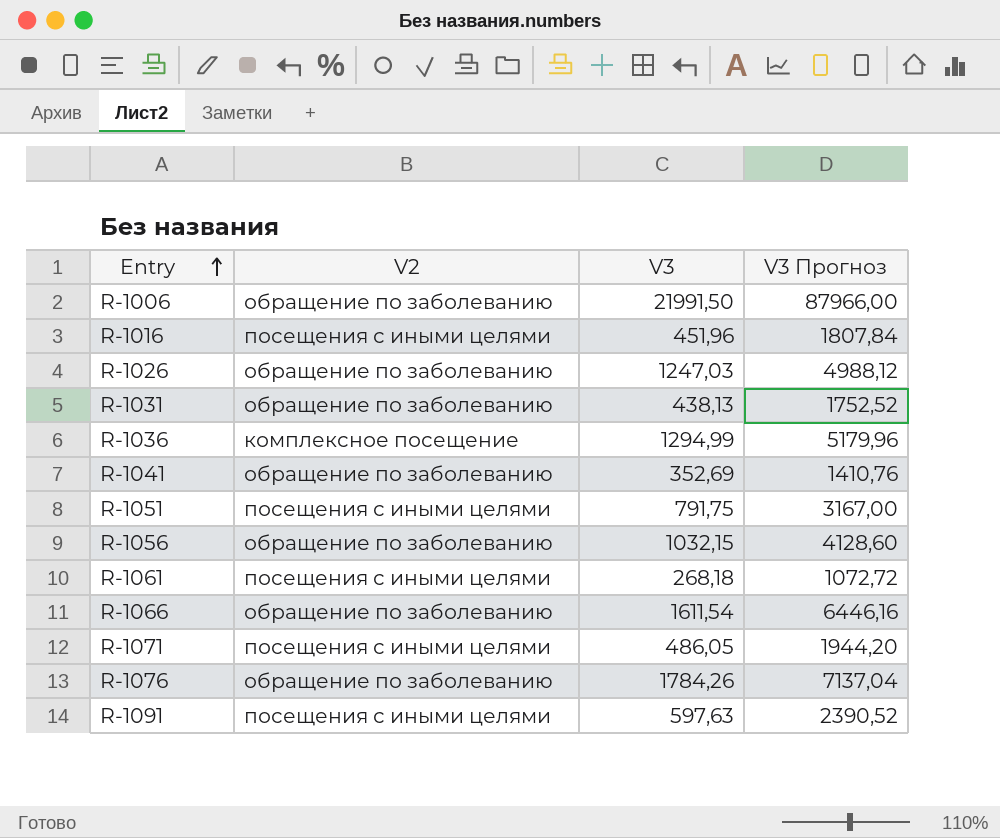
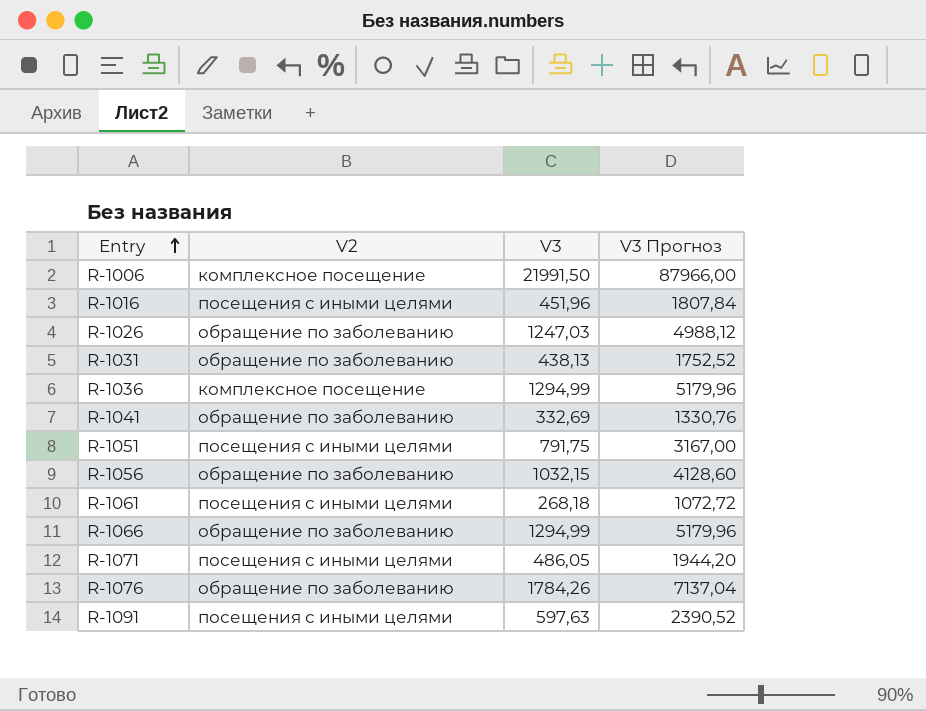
R-1006 | V2: обращение по заболеванию -> комплексное посещение
R-1041 | V3: 352,69 -> 332,69
R-1041 | V3 Прогноз: 1410,76 -> 1330,76
R-1066 | V3: 1611,54 -> 1294,99
R-1066 | V3 Прогноз: 6446,16 -> 5179,96

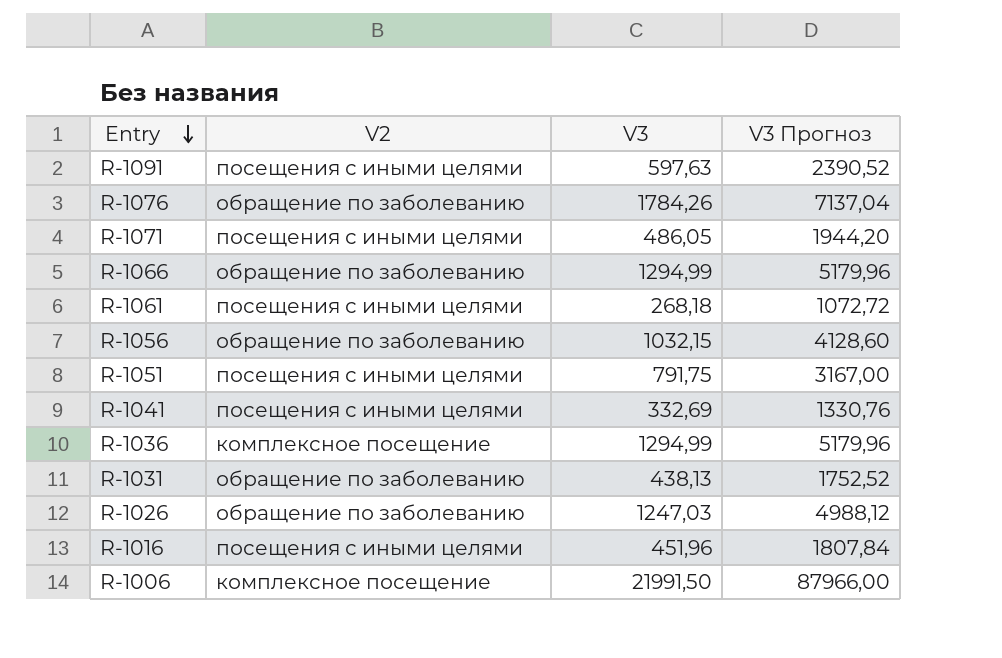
row order: Entry ascending -> Entry descending
R-1041 | V2: обращение по заболеванию -> посещения с иными целями

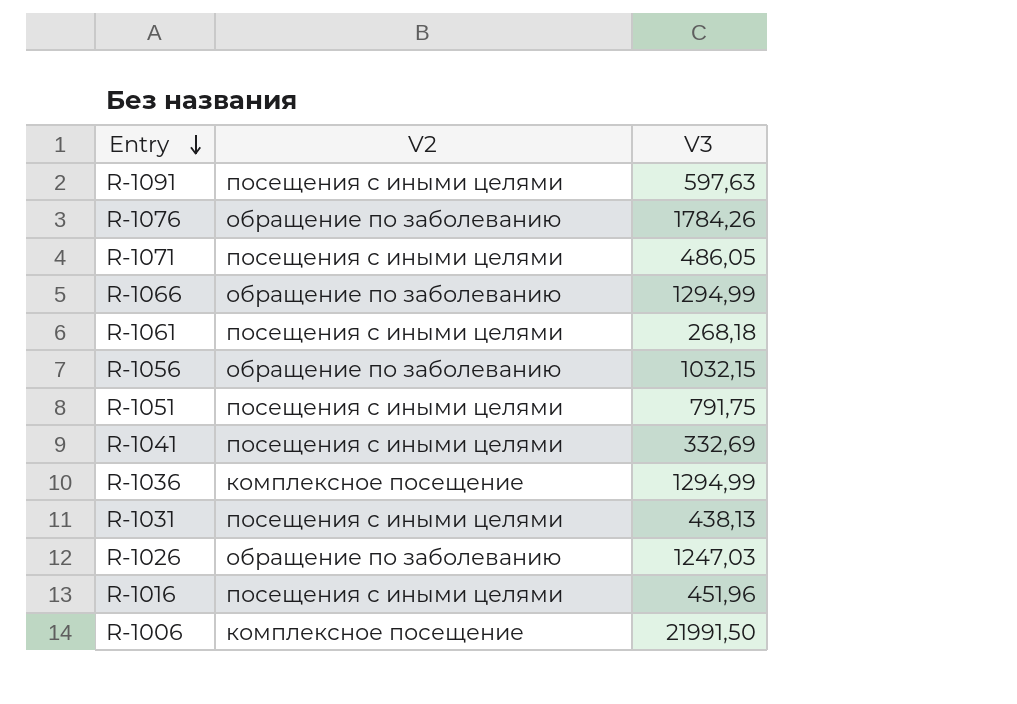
column V3 Прогноз | formula: [V3] * 4 -> none
R-1031 | V2: обращение по заболеванию -> посещения с иными целями

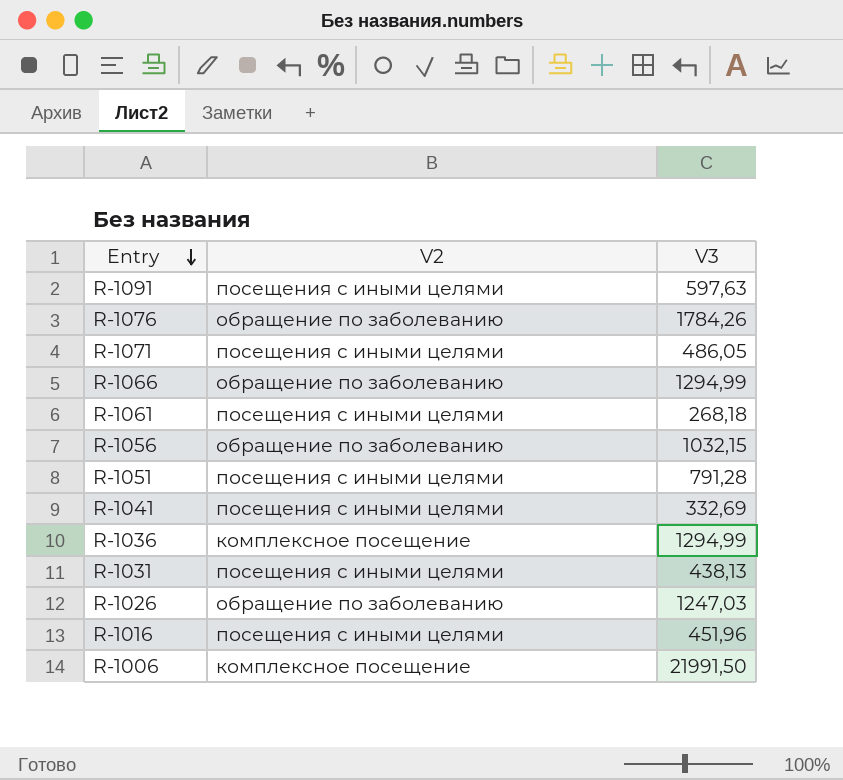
R-1051 | V3: 791,75 -> 791,28

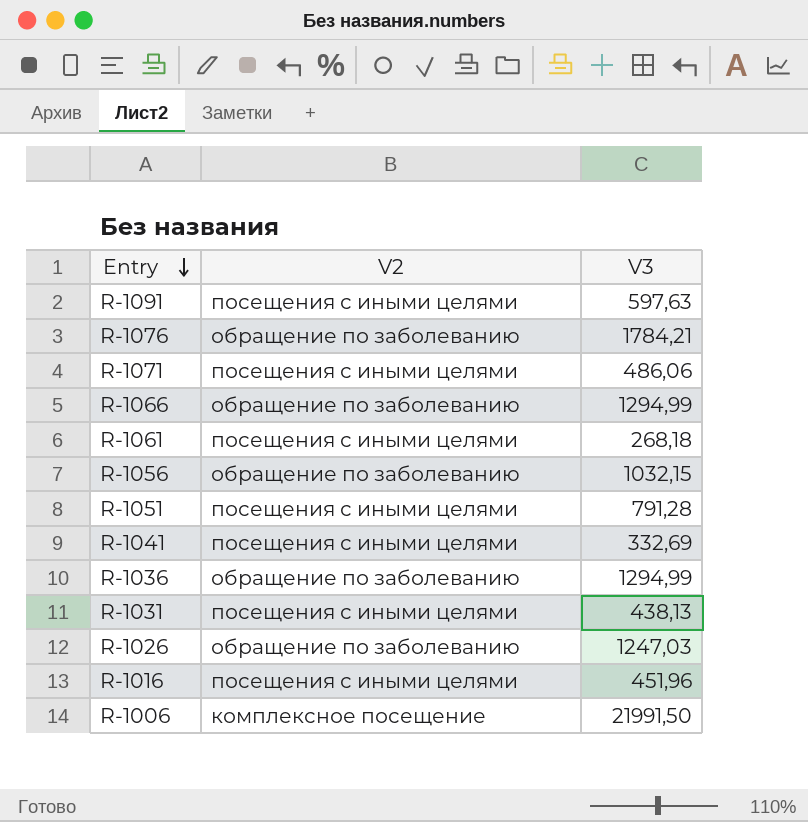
R-1076 | V3: 1784,26 -> 1784,21
R-1071 | V3: 486,05 -> 486,06
R-1036 | V2: комплексное посещение -> обращение по заболеванию

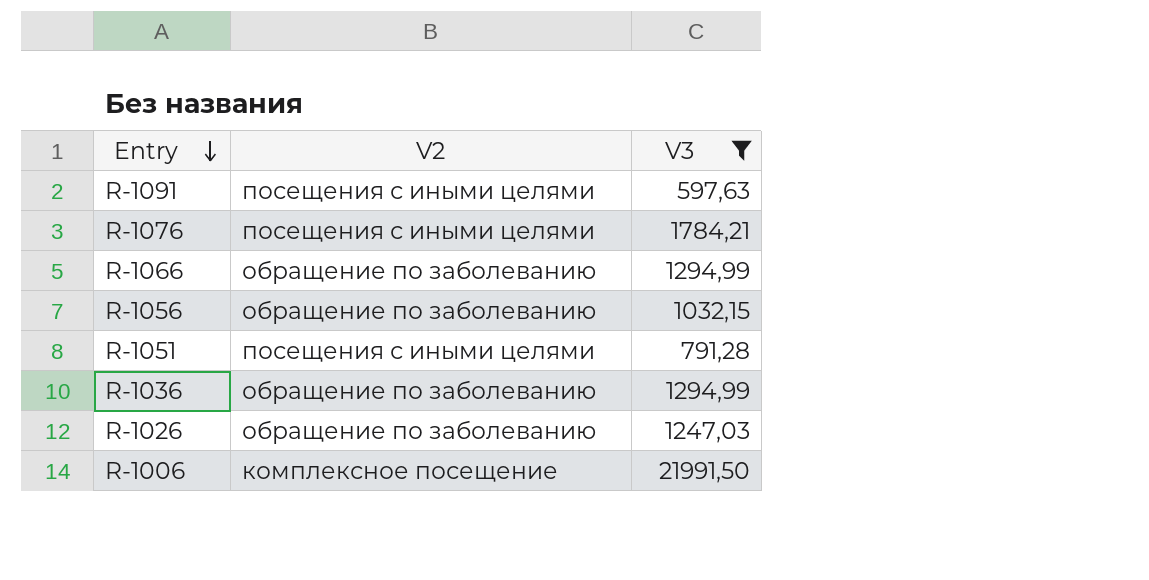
filter: none -> V3 >= 597,63
R-1076 | V2: обращение по заболеванию -> посещения с иными целями

